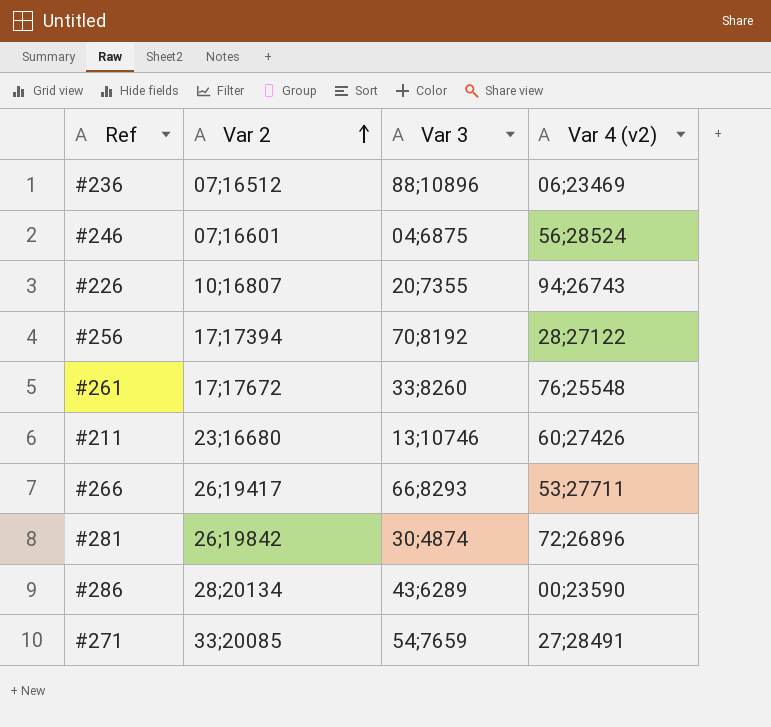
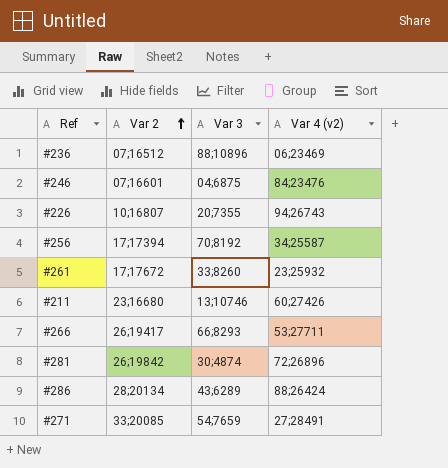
#246 | Var 4 (v2): 56;28524 -> 84;23476
#256 | Var 4 (v2): 28;27122 -> 34;25587
#261 | Var 4 (v2): 76;25548 -> 23;25932
#286 | Var 4 (v2): 00;23590 -> 88;26424

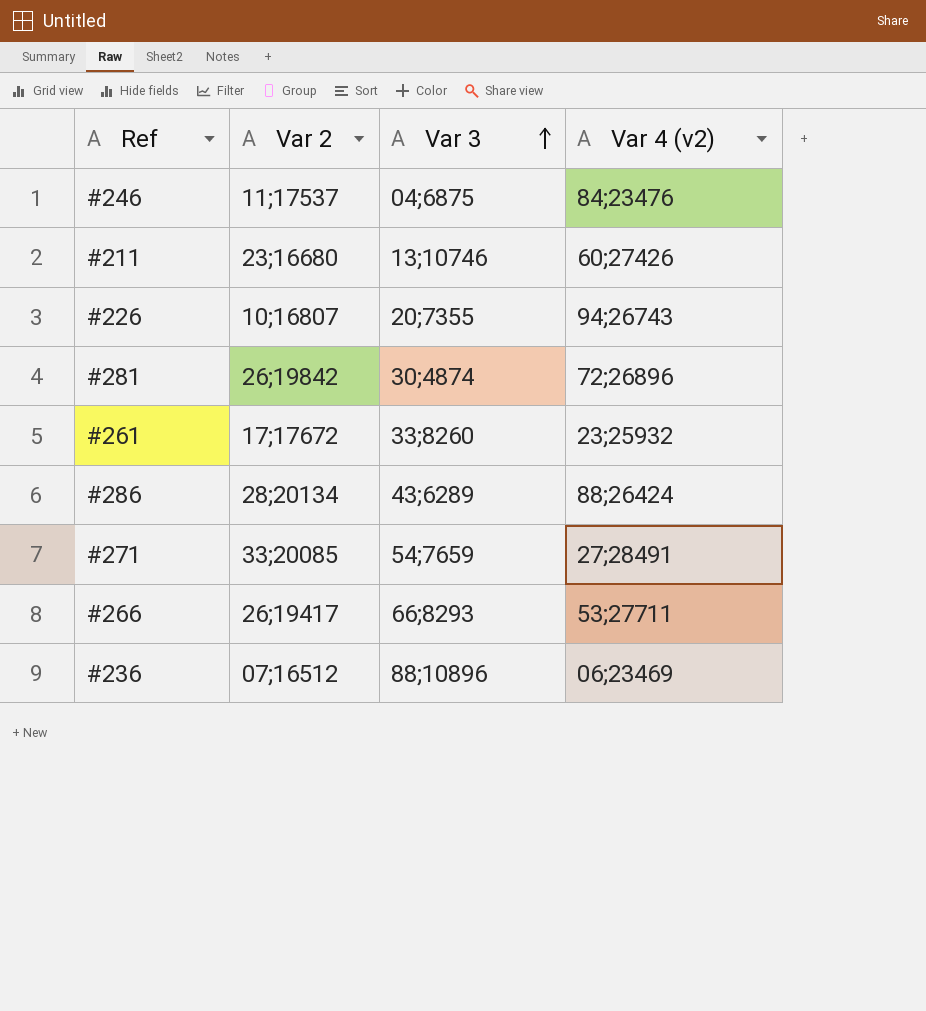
row order: Var 2 ascending -> Var 3 ascending
row #256: 17;17394 | 70;8192 | 34;25587 -> none
#246 | Var 2: 07;16601 -> 11;17537

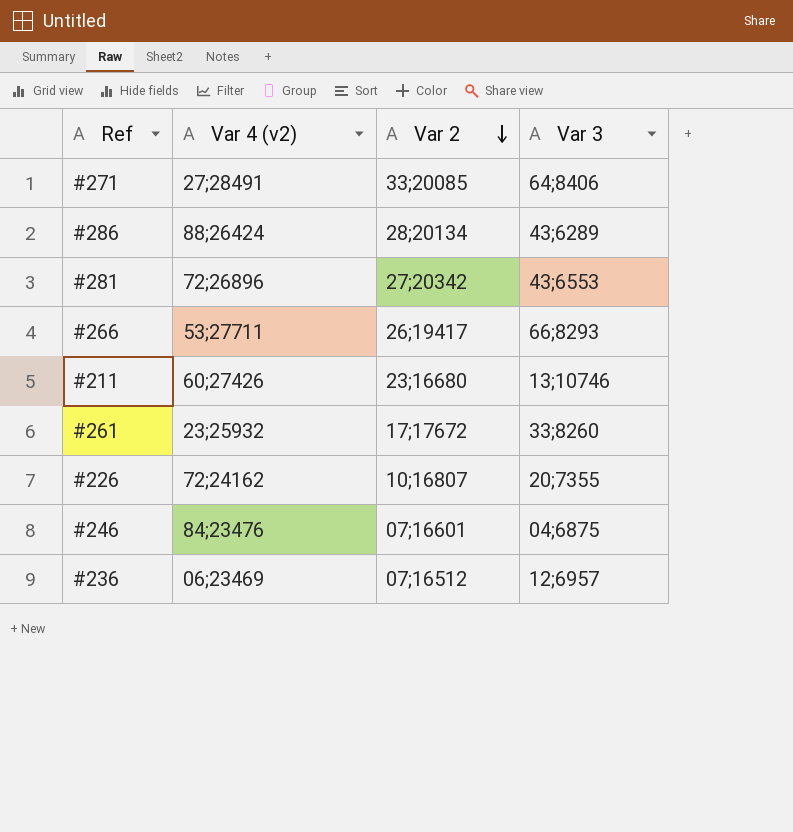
row order: Var 3 ascending -> Var 2 descending
column Var 4 (v2) | position: 4 -> 2
#271 | Var 3: 54;7659 -> 64;8406
#281 | Var 2: 26;19842 -> 27;20342
#281 | Var 3: 30;4874 -> 43;6553
#226 | Var 4 (v2): 94;26743 -> 72;24162
#246 | Var 2: 11;17537 -> 07;16601
#236 | Var 3: 88;10896 -> 12;6957

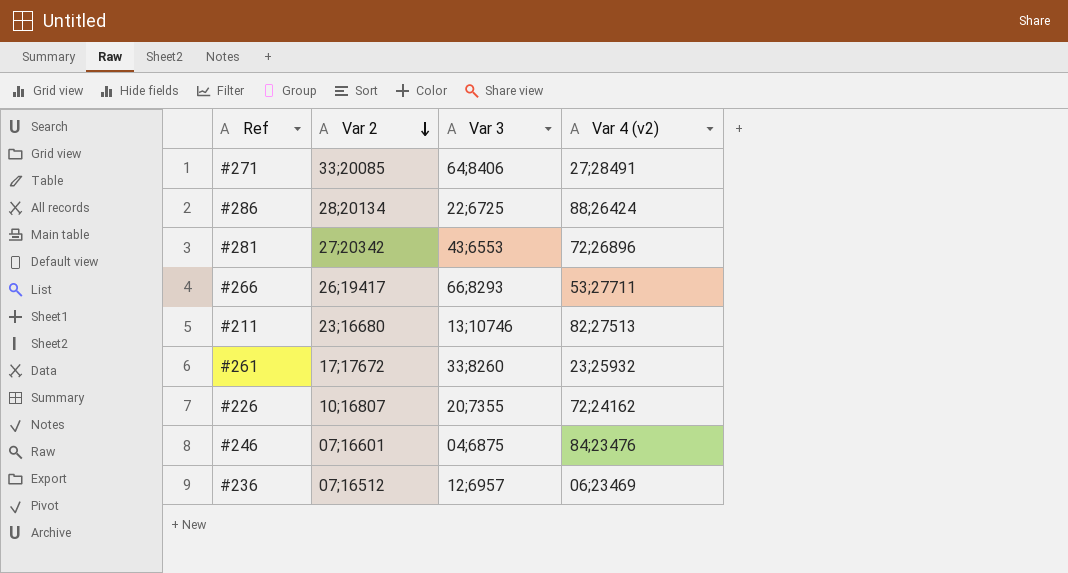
column Var 4 (v2) | position: 2 -> 4
#286 | Var 3: 43;6289 -> 22;6725
#211 | Var 4 (v2): 60;27426 -> 82;27513

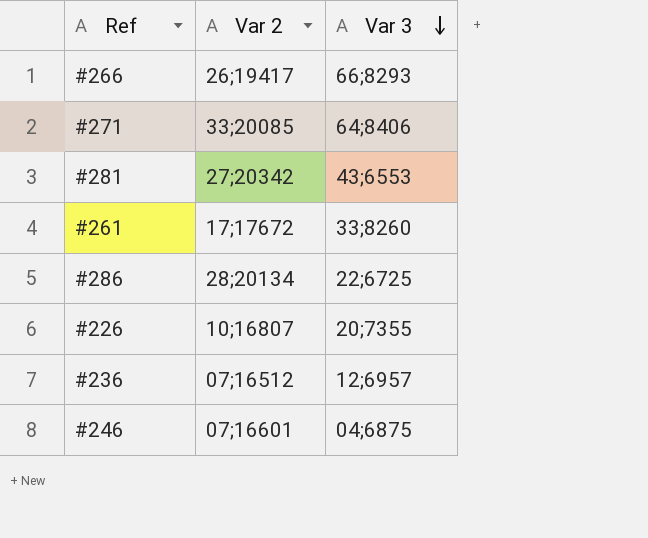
row order: Var 2 descending -> Var 3 descending
column Var 4 (v2) | position: 4 -> none
row #211: 23;16680 | 13;10746 | 82;27513 -> none

